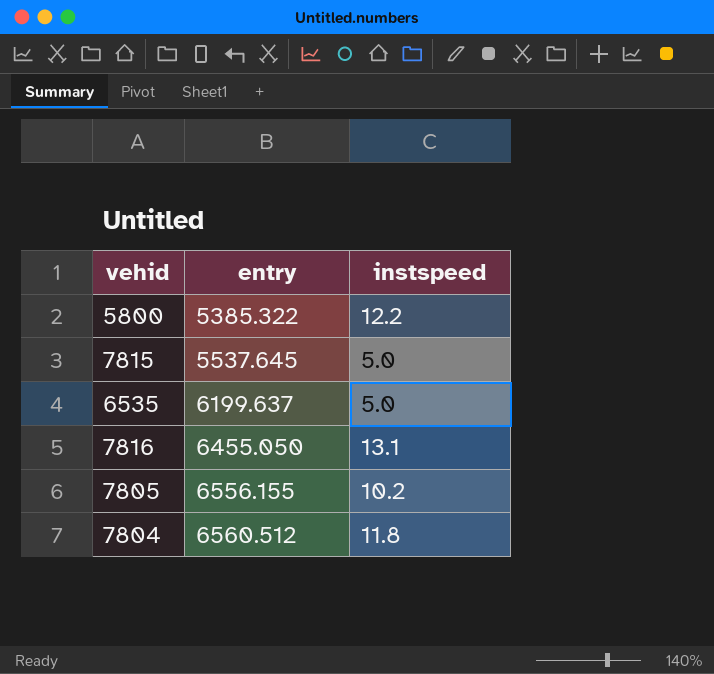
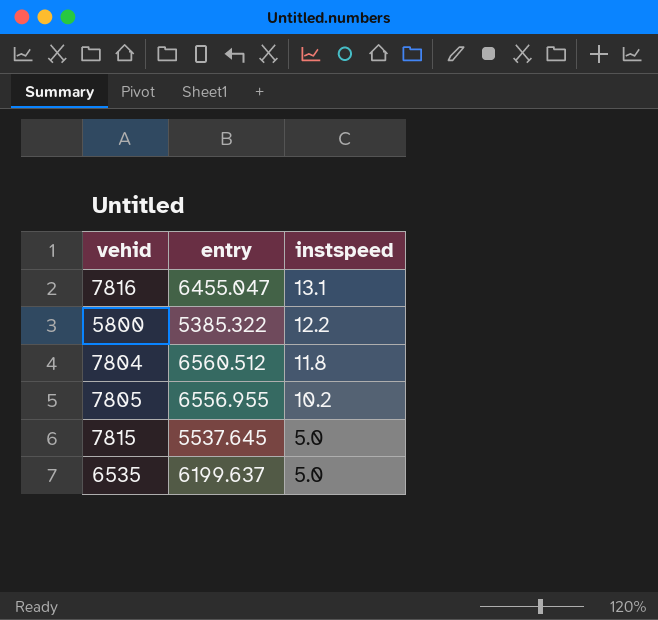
row order: entry ascending -> instspeed descending
7816 | entry: 6455.050 -> 6455.047
7805 | entry: 6556.155 -> 6556.955

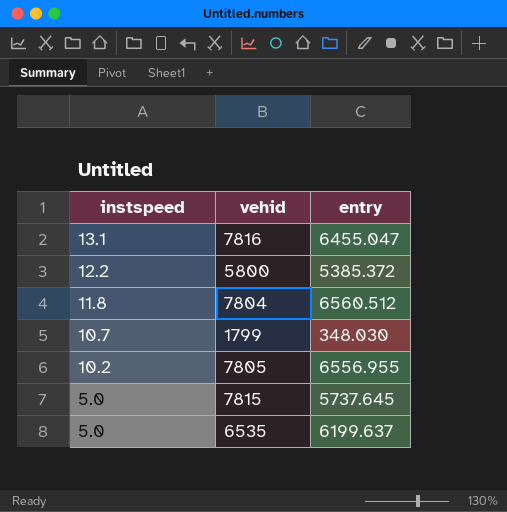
column instspeed | position: 3 -> 1
5800 | entry: 5385.322 -> 5385.372
row 1799: none -> 10.7 | 348.030
7815 | entry: 5537.645 -> 5737.645

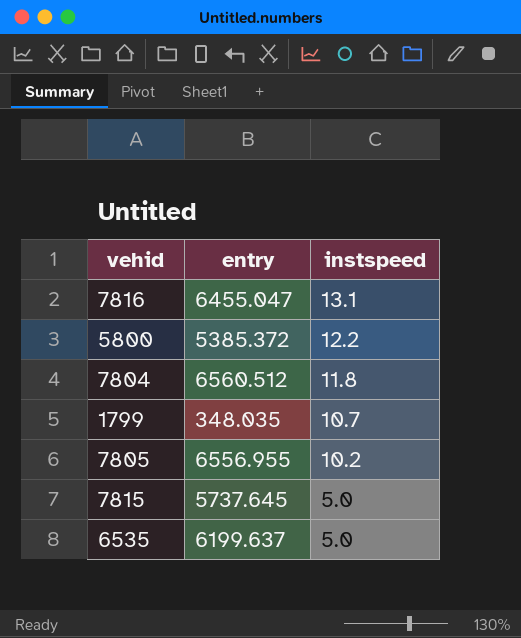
column instspeed | position: 1 -> 3
1799 | entry: 348.030 -> 348.035

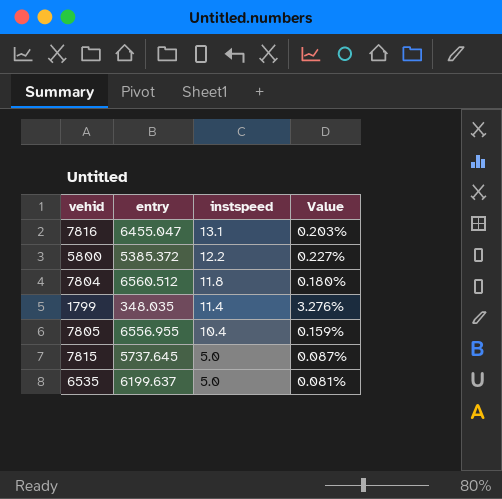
column Value | formula: none -> [instspeed] / [entry]
1799 | instspeed: 10.7 -> 11.4
7805 | instspeed: 10.2 -> 10.4

